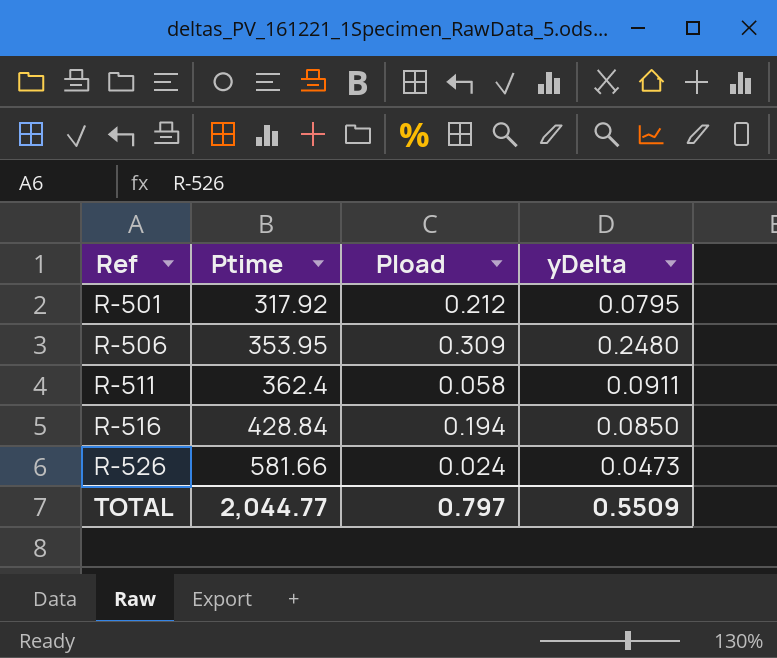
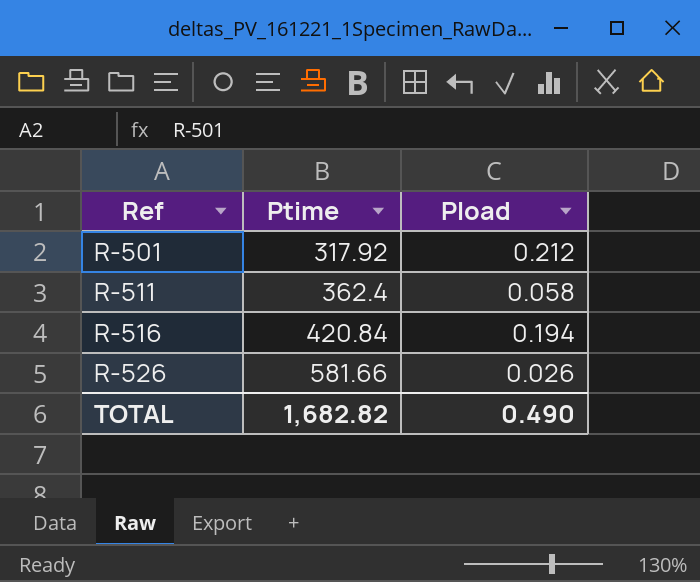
column yDelta | position: 4 -> none
row R-506: 353.95 | 0.309 | 0.2480 -> none
R-516 | Ptime: 428.84 -> 420.84
R-526 | Pload: 0.024 -> 0.026
TOTAL | Ptime: 2,044.77 -> 1,682.82
TOTAL | Pload: 0.797 -> 0.490

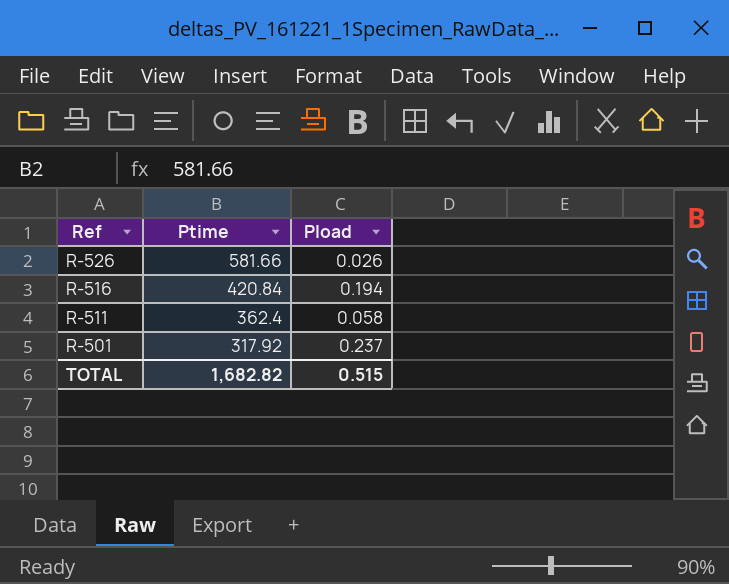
row order: Ref ascending -> Ref descending
R-501 | Pload: 0.212 -> 0.237
TOTAL | Pload: 0.490 -> 0.515

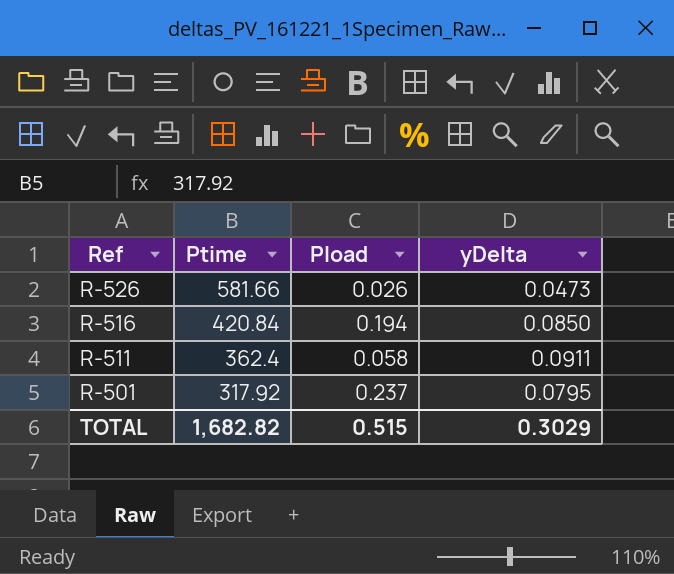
column yDelta | position: none -> 4

